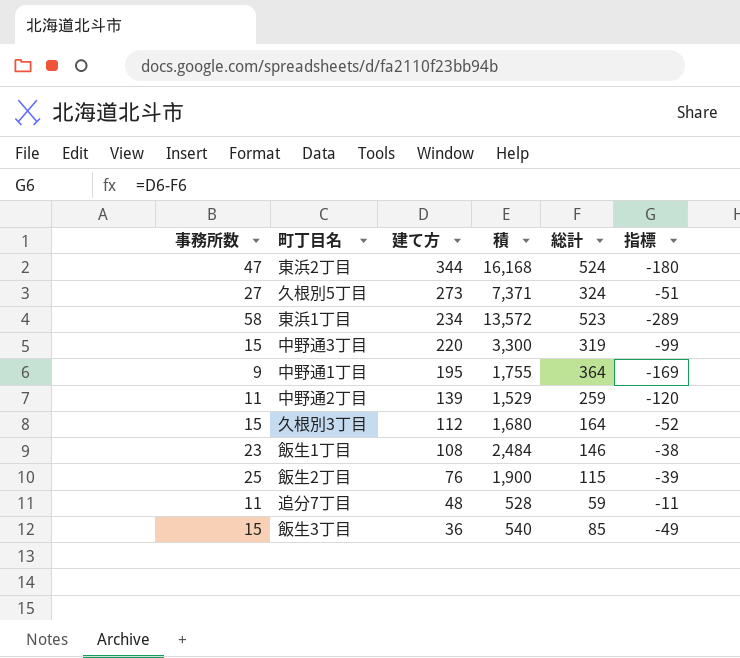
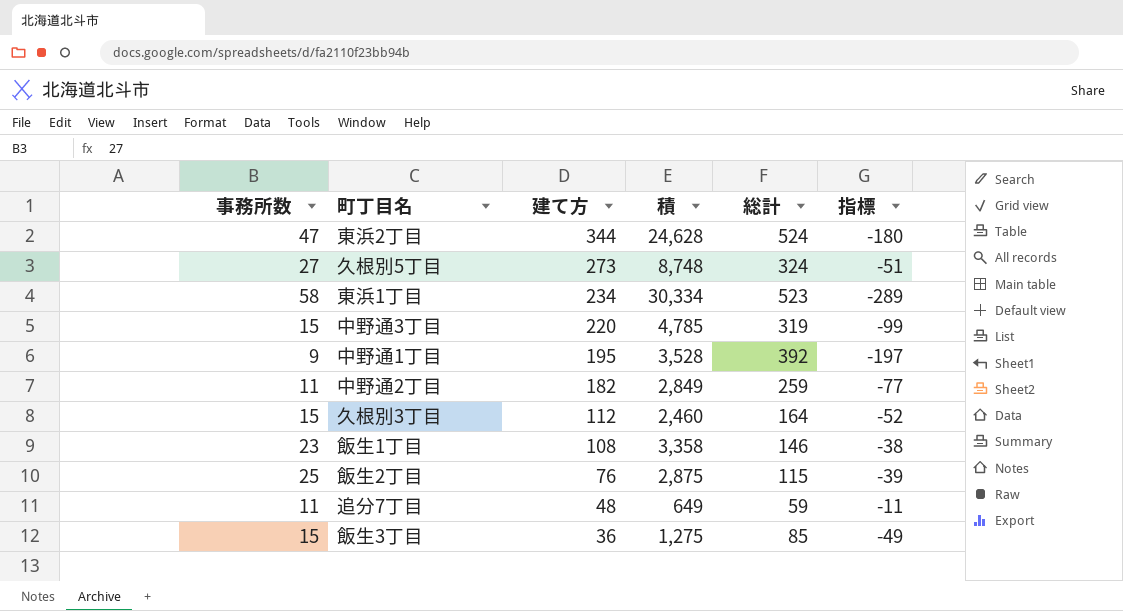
column 積 | formula: [事務所数] * [建て方] -> [事務所数] * [総計]
中野通1丁目 | 総計: 364 -> 392
中野通1丁目 | 指標: -169 -> -197
中野通2丁目 | 建て方: 139 -> 182
中野通2丁目 | 指標: -120 -> -77

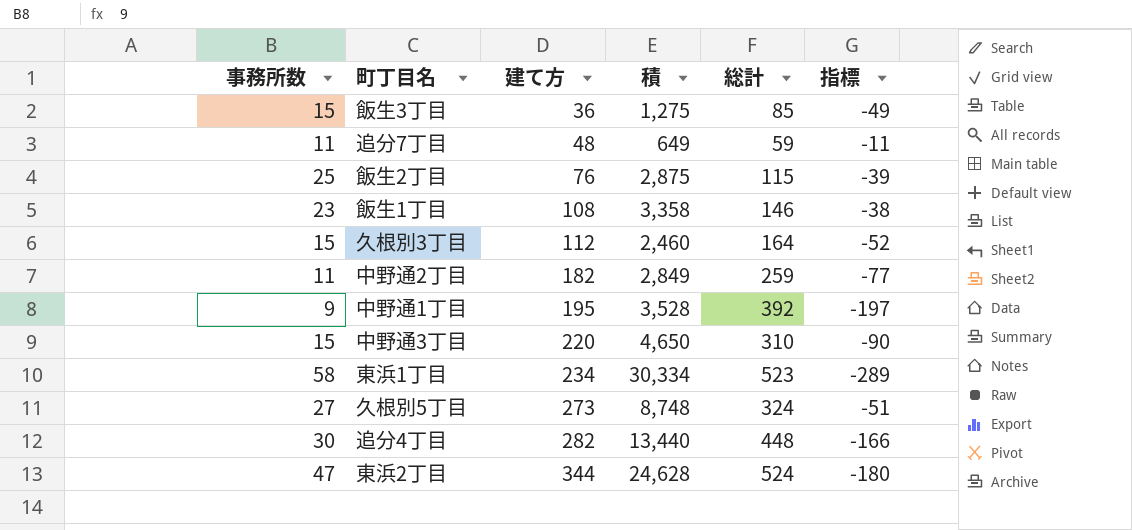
row order: 建て方 descending -> 建て方 ascending
中野通3丁目 | 積: 4,785 -> 4,650
中野通3丁目 | 総計: 319 -> 310
中野通3丁目 | 指標: -99 -> -90
row 追分4丁目: none -> 30 | 282 | 13,440 | 448 | -166

